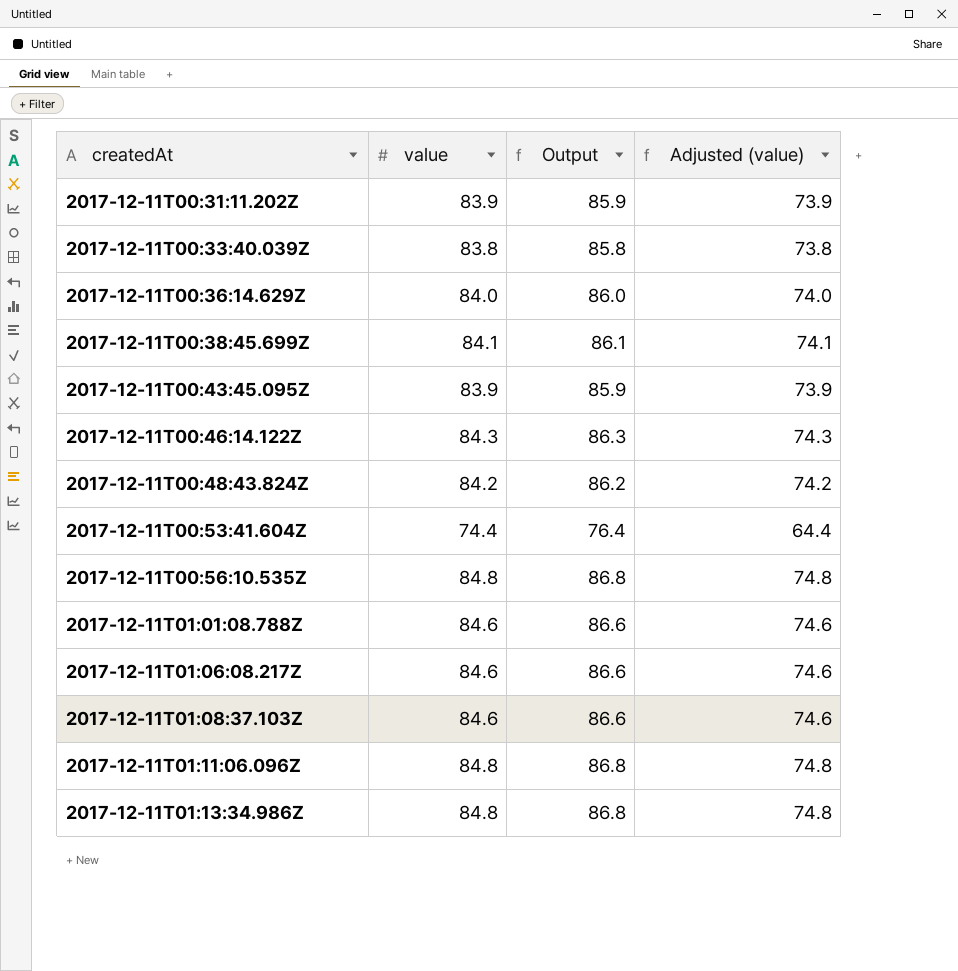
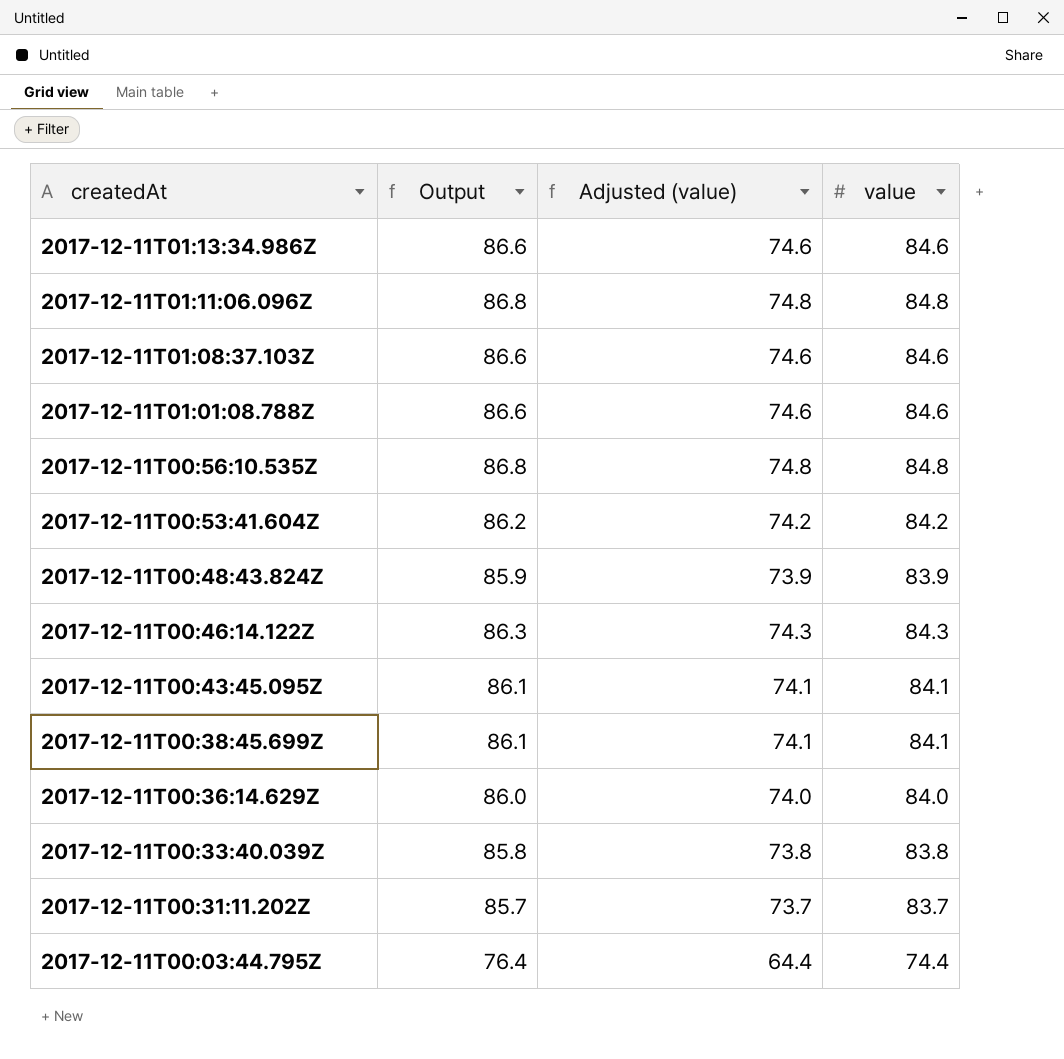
row order: createdAt ascending -> createdAt descending
column value | position: 2 -> 4
row 2017-12-11T01:06:08.217Z: 84.6 | 86.6 | 74.6 -> none
2017-12-11T01:13:34.986Z | Output: 86.8 -> 86.6
2017-12-11T01:13:34.986Z | Adjusted (value): 74.8 -> 74.6
2017-12-11T01:13:34.986Z | value: 84.8 -> 84.6
2017-12-11T00:53:41.604Z | Output: 76.4 -> 86.2
2017-12-11T00:53:41.604Z | Adjusted (value): 64.4 -> 74.2
2017-12-11T00:53:41.604Z | value: 74.4 -> 84.2
2017-12-11T00:48:43.824Z | Output: 86.2 -> 85.9
2017-12-11T00:48:43.824Z | Adjusted (value): 74.2 -> 73.9
2017-12-11T00:48:43.824Z | value: 84.2 -> 83.9
2017-12-11T00:43:45.095Z | Output: 85.9 -> 86.1
2017-12-11T00:43:45.095Z | Adjusted (value): 73.9 -> 74.1
2017-12-11T00:43:45.095Z | value: 83.9 -> 84.1
2017-12-11T00:31:11.202Z | Output: 85.9 -> 85.7
2017-12-11T00:31:11.202Z | Adjusted (value): 73.9 -> 73.7
2017-12-11T00:31:11.202Z | value: 83.9 -> 83.7
row 2017-12-11T00:03:44.795Z: none -> 76.4 | 64.4 | 74.4

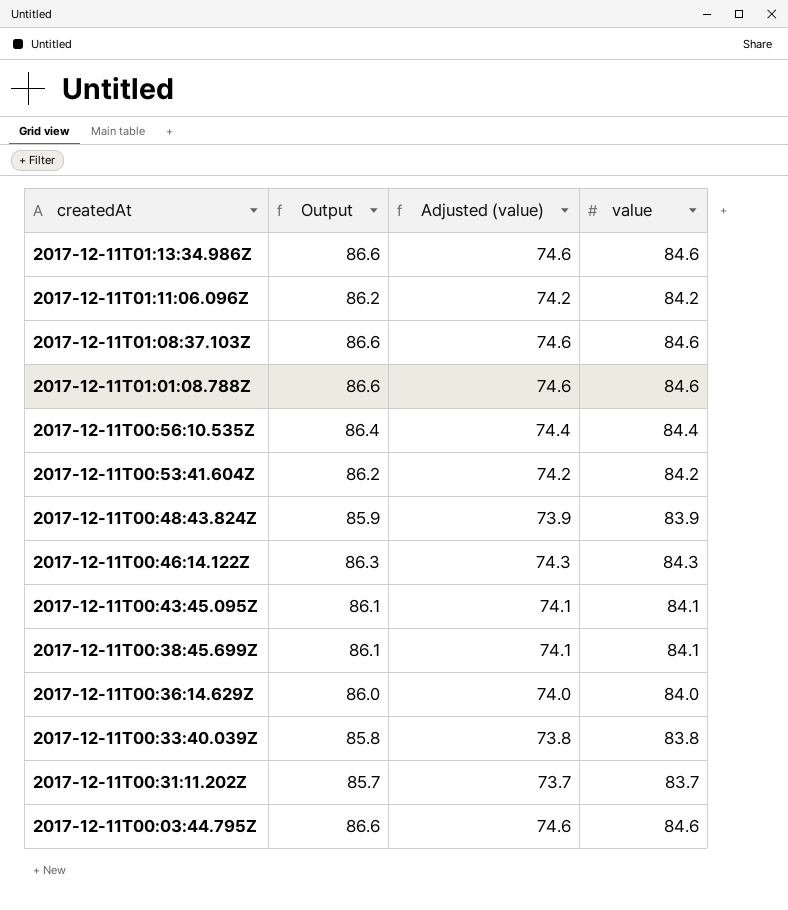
2017-12-11T01:11:06.096Z | Output: 86.8 -> 86.2
2017-12-11T01:11:06.096Z | Adjusted (value): 74.8 -> 74.2
2017-12-11T01:11:06.096Z | value: 84.8 -> 84.2
2017-12-11T00:56:10.535Z | Output: 86.8 -> 86.4
2017-12-11T00:56:10.535Z | Adjusted (value): 74.8 -> 74.4
2017-12-11T00:56:10.535Z | value: 84.8 -> 84.4
2017-12-11T00:03:44.795Z | Output: 76.4 -> 86.6
2017-12-11T00:03:44.795Z | Adjusted (value): 64.4 -> 74.6
2017-12-11T00:03:44.795Z | value: 74.4 -> 84.6

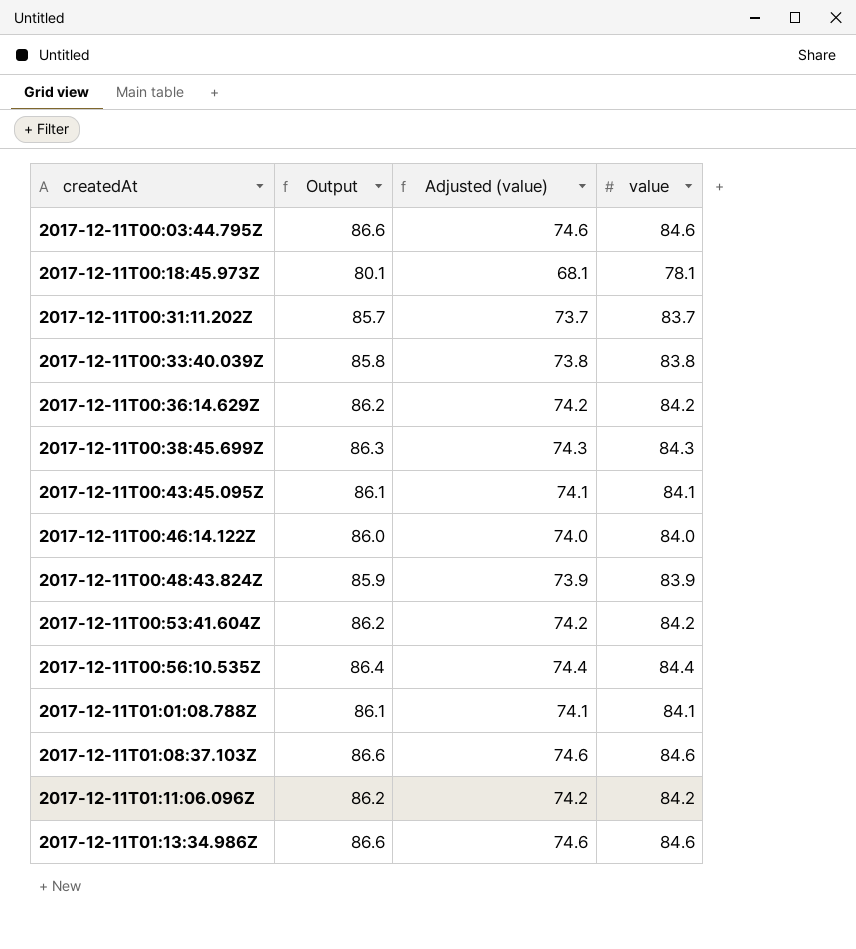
row order: createdAt descending -> createdAt ascending
row 2017-12-11T00:18:45.973Z: none -> 80.1 | 68.1 | 78.1
2017-12-11T00:36:14.629Z | Output: 86.0 -> 86.2
2017-12-11T00:36:14.629Z | Adjusted (value): 74.0 -> 74.2
2017-12-11T00:36:14.629Z | value: 84.0 -> 84.2
2017-12-11T00:38:45.699Z | Output: 86.1 -> 86.3
2017-12-11T00:38:45.699Z | Adjusted (value): 74.1 -> 74.3
2017-12-11T00:38:45.699Z | value: 84.1 -> 84.3
2017-12-11T00:46:14.122Z | Output: 86.3 -> 86.0
2017-12-11T00:46:14.122Z | Adjusted (value): 74.3 -> 74.0
2017-12-11T00:46:14.122Z | value: 84.3 -> 84.0
2017-12-11T01:01:08.788Z | Output: 86.6 -> 86.1
2017-12-11T01:01:08.788Z | Adjusted (value): 74.6 -> 74.1
2017-12-11T01:01:08.788Z | value: 84.6 -> 84.1

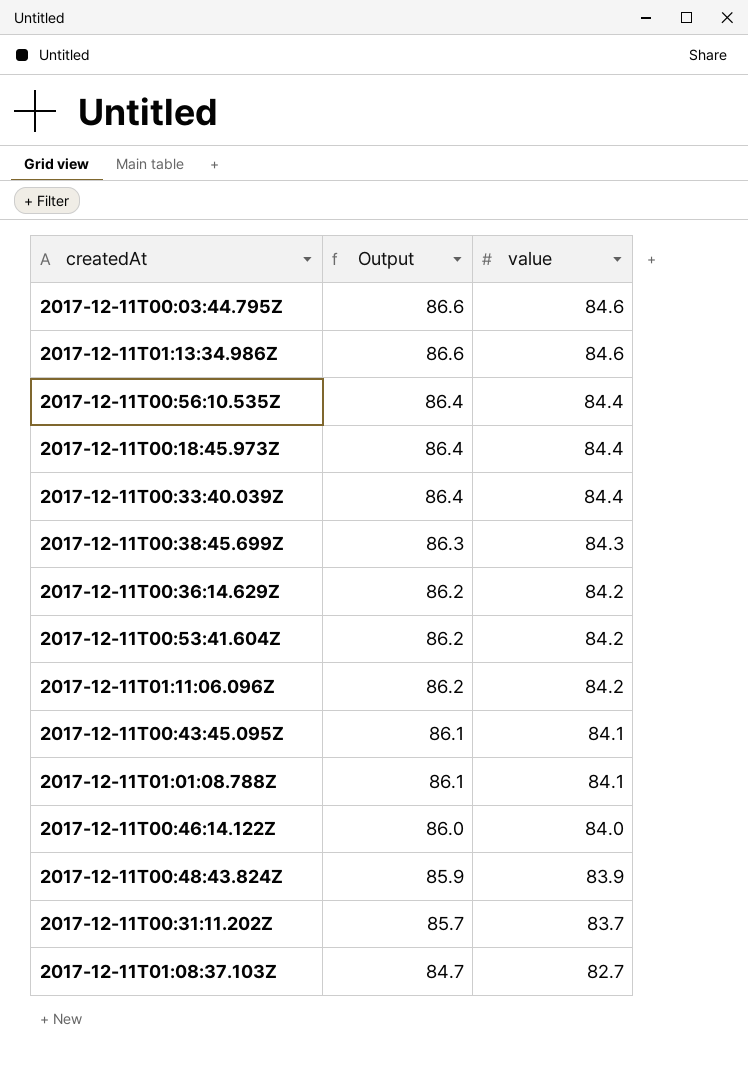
row order: createdAt ascending -> Output descending
column Adjusted (value) | formula: [value] - 10 -> none
2017-12-11T00:18:45.973Z | Output: 80.1 -> 86.4
2017-12-11T00:18:45.973Z | value: 78.1 -> 84.4
2017-12-11T00:33:40.039Z | Output: 85.8 -> 86.4
2017-12-11T00:33:40.039Z | value: 83.8 -> 84.4
2017-12-11T01:08:37.103Z | Output: 86.6 -> 84.7
2017-12-11T01:08:37.103Z | value: 84.6 -> 82.7

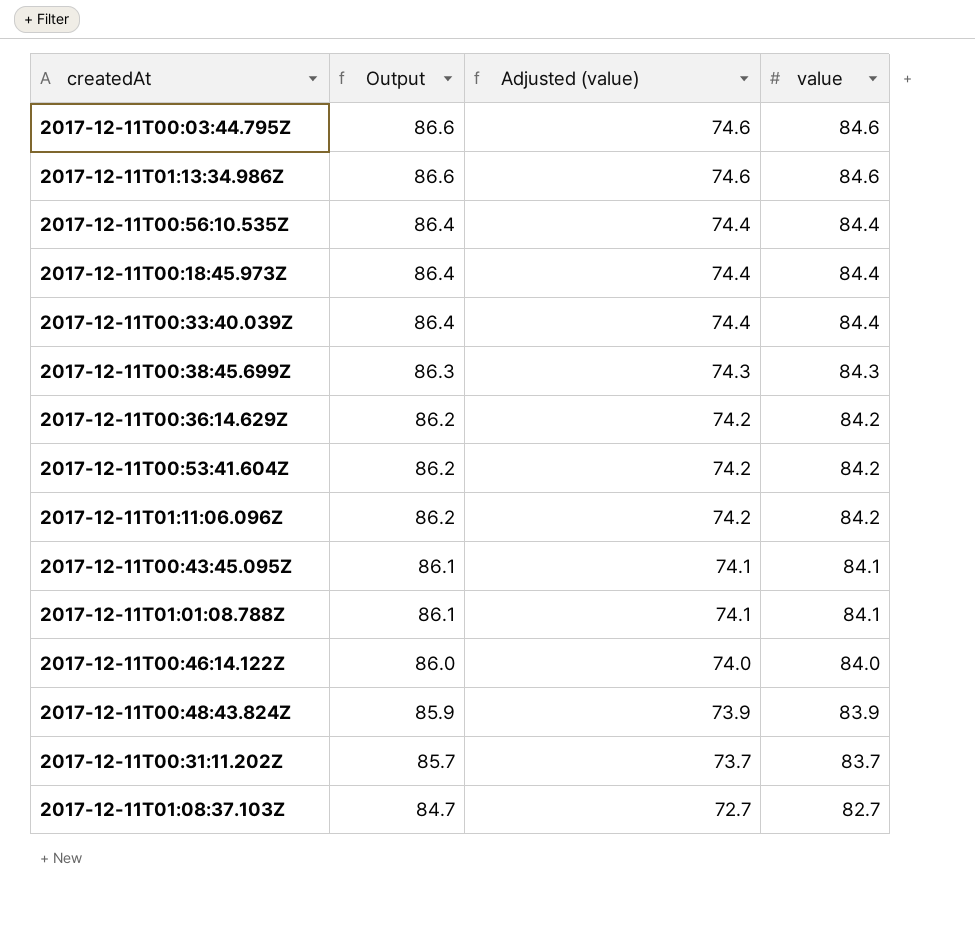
column Adjusted (value) | formula: none -> [value] - 10

